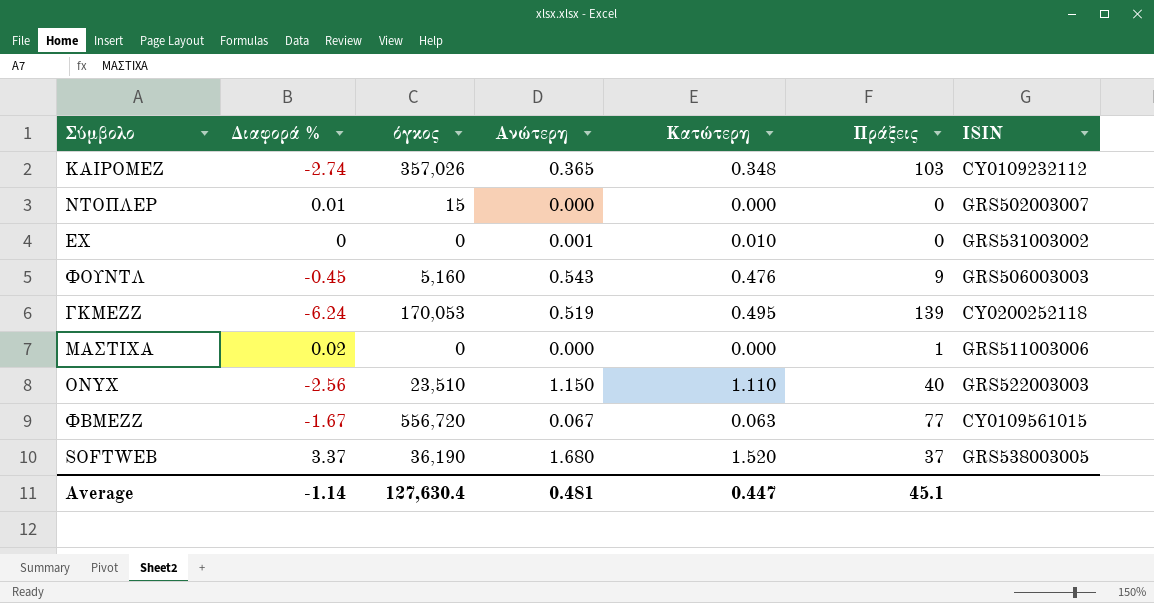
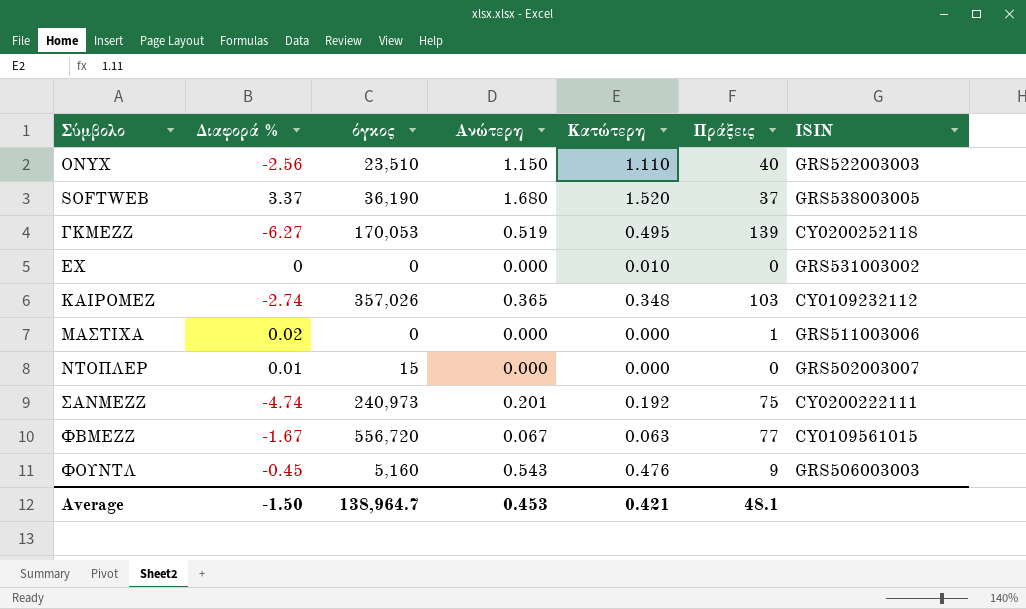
row order: none -> Σύμβολο ascending
ΓΚΜΕΖΖ | Διαφορά %: -6.24 -> -6.27
ΕΧ | Ανώτερη: 0.001 -> 0.000
row ΣΑΝΜΕΖΖ: none -> -4.74 | 240,973 | 0.201 | 0.192 | 75 | CY0200222111
Average | Διαφορά %: -1.14 -> -1.50
Average | όγκος: 127,630.4 -> 138,964.7
Average | Ανώτερη: 0.481 -> 0.453
Average | Κατώτερη: 0.447 -> 0.421
Average | Πράξεις: 45.1 -> 48.1

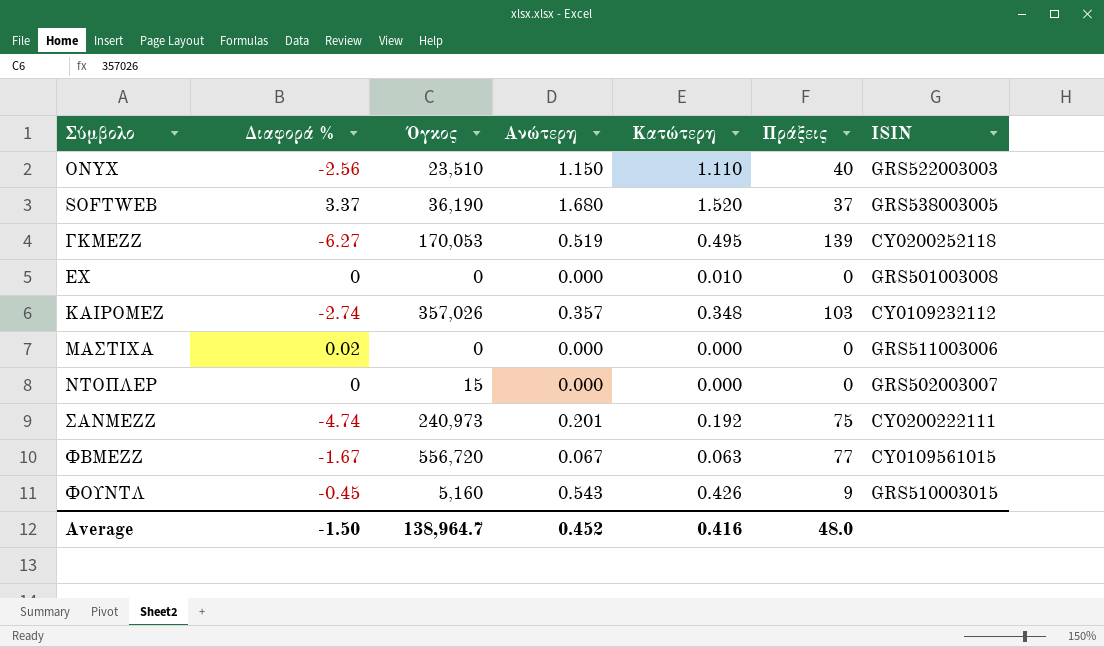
column name: όγκος -> Όγκος
ΕΧ | ISIN: GRS531003002 -> GRS501003008
ΚΑΙΡΟΜΕΖ | Ανώτερη: 0.365 -> 0.357
ΜΑΣΤΙΧΑ | Πράξεις: 1 -> 0
ΝΤΟΠΛΕΡ | Διαφορά %: 0.01 -> 0
ΦΟΥΝΤΛ | Κατώτερη: 0.476 -> 0.426
ΦΟΥΝΤΛ | ISIN: GRS506003003 -> GRS510003015
Average | Ανώτερη: 0.453 -> 0.452
Average | Κατώτερη: 0.421 -> 0.416
Average | Πράξεις: 48.1 -> 48.0

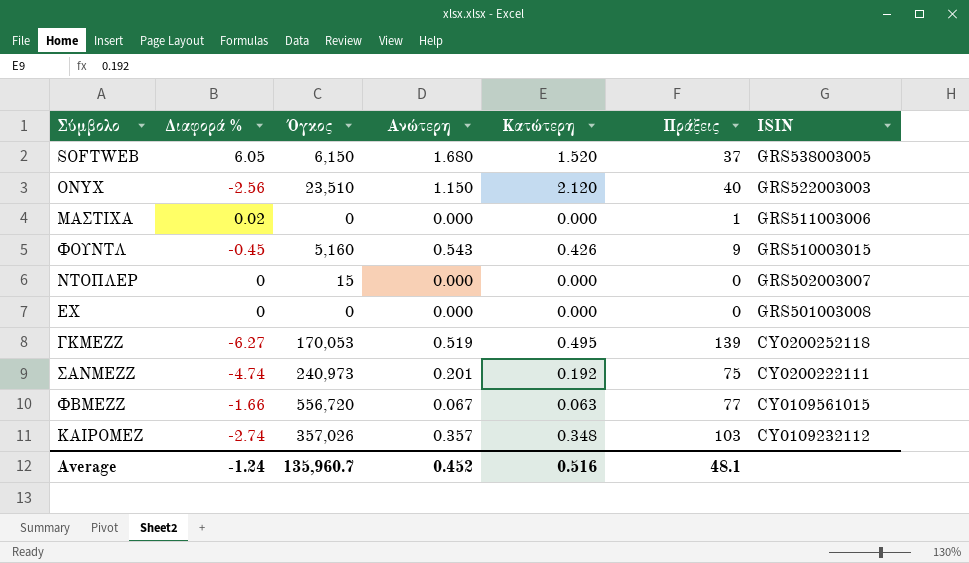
row order: Σύμβολο ascending -> ISIN descending
SOFTWEB | Διαφορά %: 3.37 -> 6.05
SOFTWEB | Όγκος: 36,190 -> 6,150
ONYX | Κατώτερη: 1.110 -> 2.120
ΜΑΣΤΙΧΑ | Πράξεις: 0 -> 1
ΕΧ | Κατώτερη: 0.010 -> 0.000
ΦΒΜΕΖΖ | Διαφορά %: -1.67 -> -1.66
Average | Διαφορά %: -1.50 -> -1.24
Average | Όγκος: 138,964.7 -> 135,960.7
Average | Κατώτερη: 0.416 -> 0.516
Average | Πράξεις: 48.0 -> 48.1

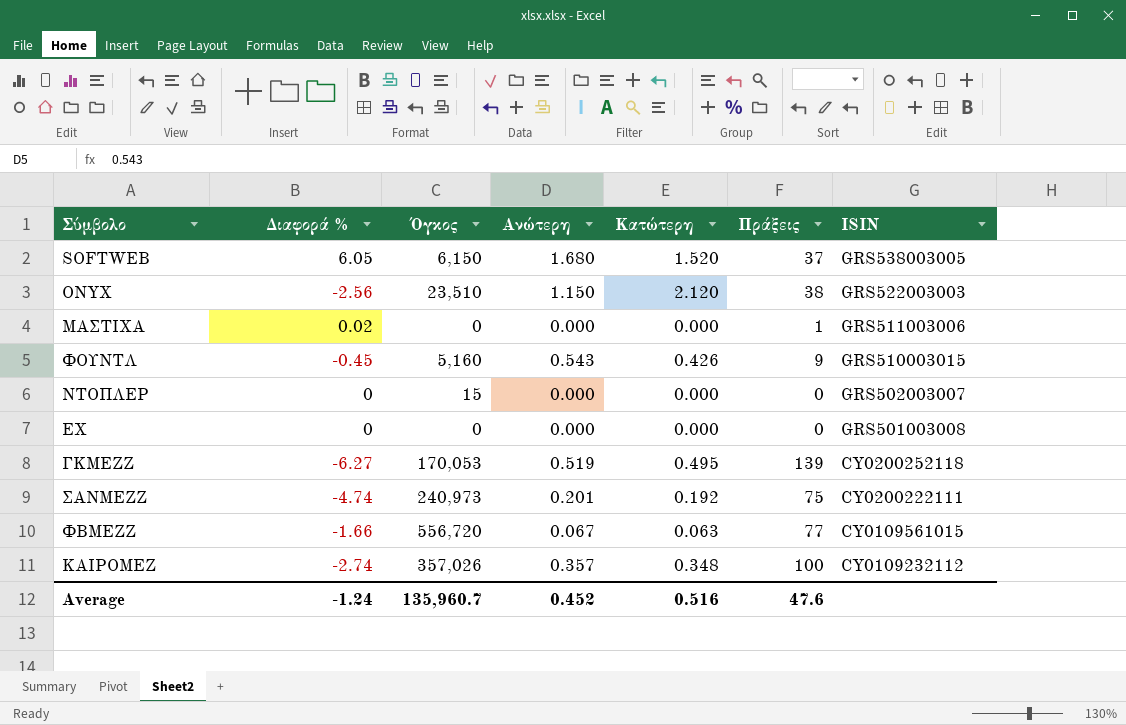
ONYX | Πράξεις: 40 -> 38
ΚΑΙΡΟΜΕΖ | Πράξεις: 103 -> 100
Average | Πράξεις: 48.1 -> 47.6

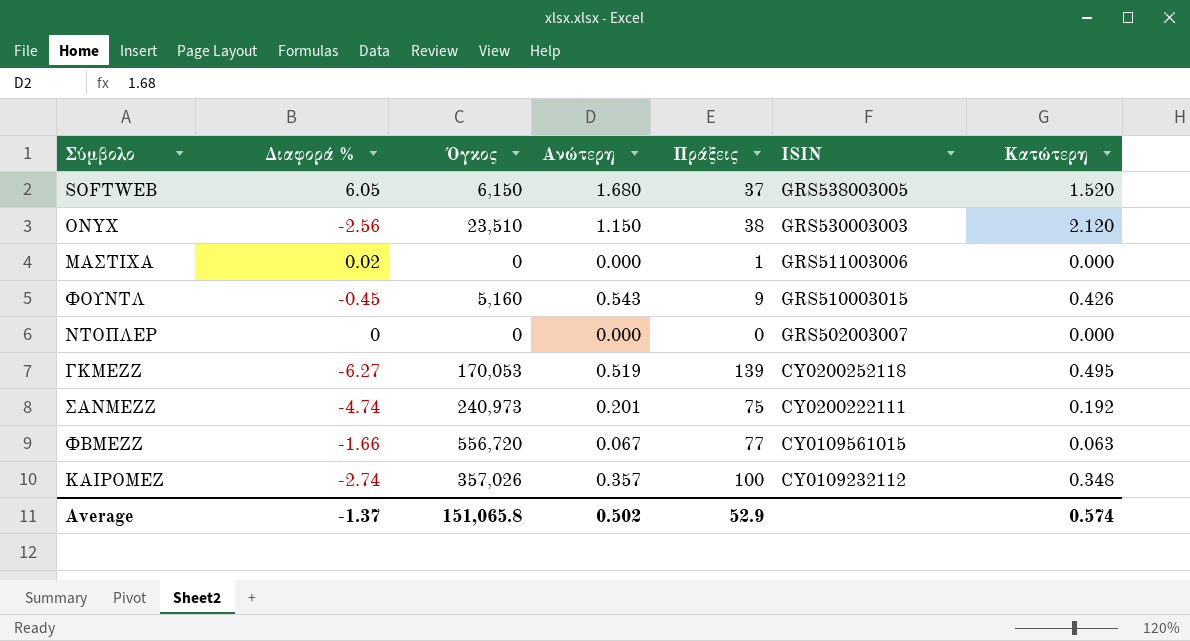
column Κατώτερη | position: 5 -> 7
row ΕΧ: 0 | 0 | 0.000 | 0.000 | 0 | GRS501003008 -> none
ONYX | ISIN: GRS522003003 -> GRS530003003
ΝΤΟΠΛΕΡ | Όγκος: 15 -> 0
Average | Διαφορά %: -1.24 -> -1.37
Average | Όγκος: 135,960.7 -> 151,065.8
Average | Ανώτερη: 0.452 -> 0.502
Average | Πράξεις: 47.6 -> 52.9
Average | Κατώτερη: 0.516 -> 0.574

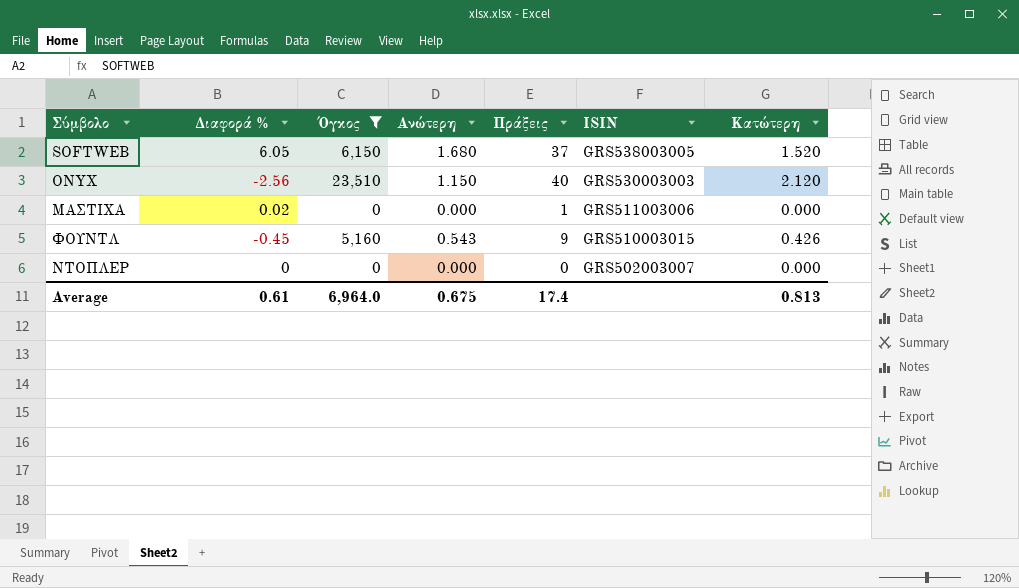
filter: none -> Όγκος <= 23,510
ONYX | Πράξεις: 38 -> 40
Average | Διαφορά %: -1.37 -> 0.61
Average | Όγκος: 151,065.8 -> 6,964.0
Average | Ανώτερη: 0.502 -> 0.675
Average | Πράξεις: 52.9 -> 17.4
Average | Κατώτερη: 0.574 -> 0.813

